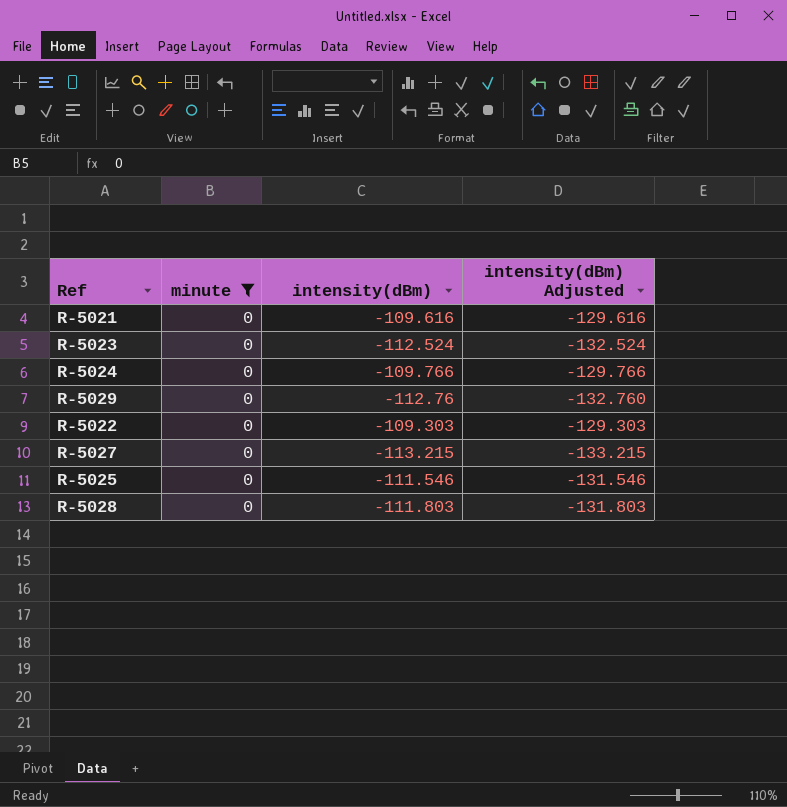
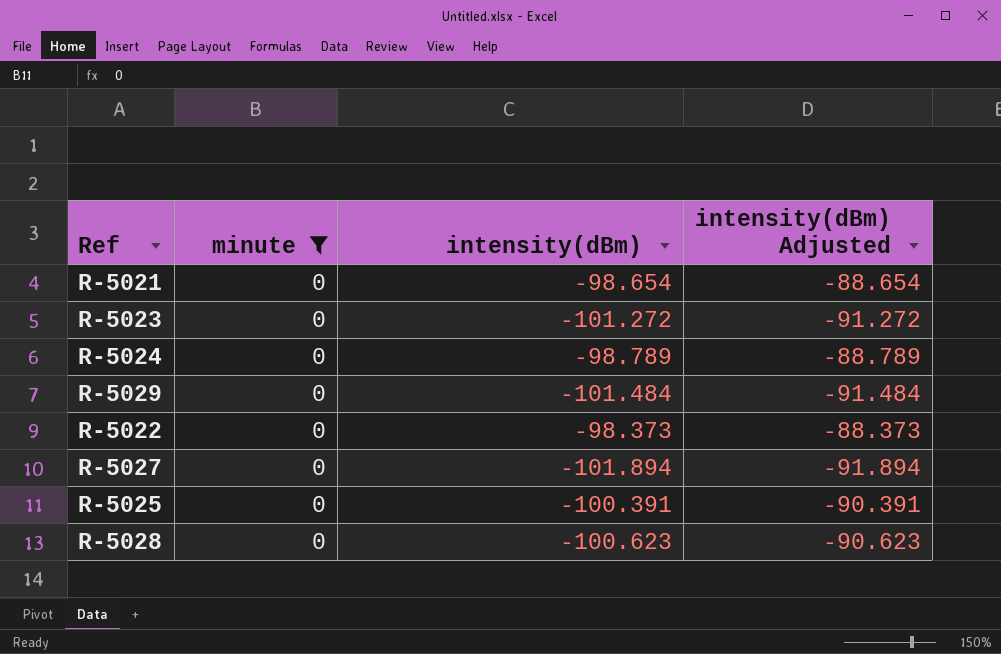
column intensity(dBm) Adjusted | formula: [intensity(dBm)] - 20 -> [intensity(dBm)] + 10
R-5021 | intensity(dBm): -109.616 -> -98.654
R-5023 | intensity(dBm): -112.524 -> -101.272
R-5024 | intensity(dBm): -109.766 -> -98.789
R-5029 | intensity(dBm): -112.76 -> -101.484
R-5022 | intensity(dBm): -109.303 -> -98.373
R-5027 | intensity(dBm): -113.215 -> -101.894
R-5025 | intensity(dBm): -111.546 -> -100.391
R-5028 | intensity(dBm): -111.803 -> -100.623

